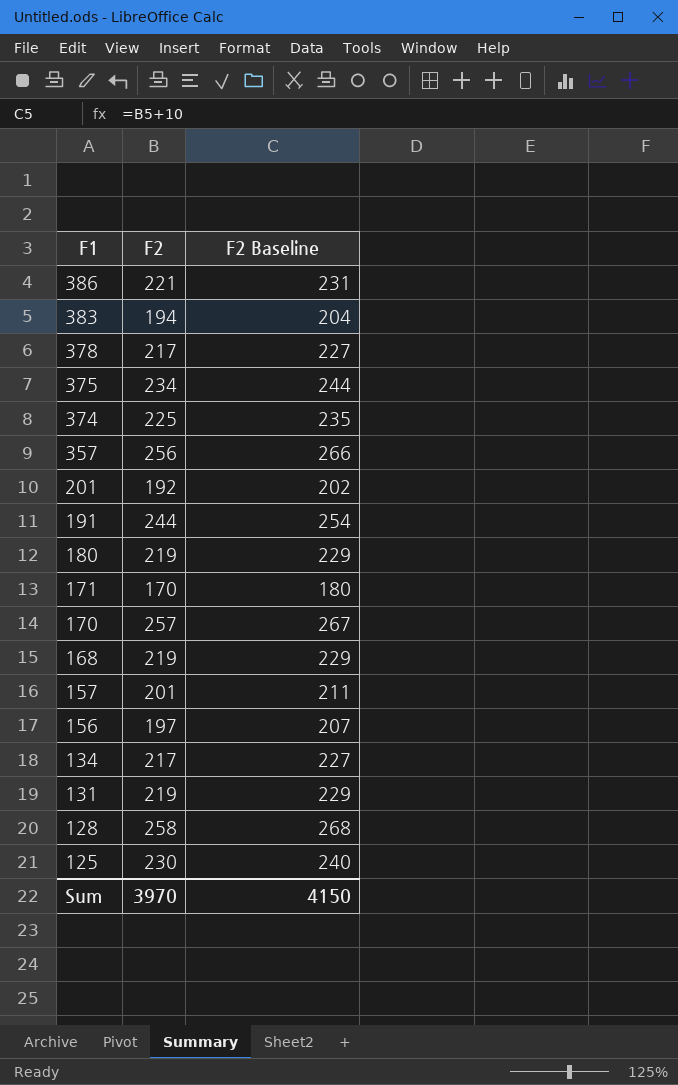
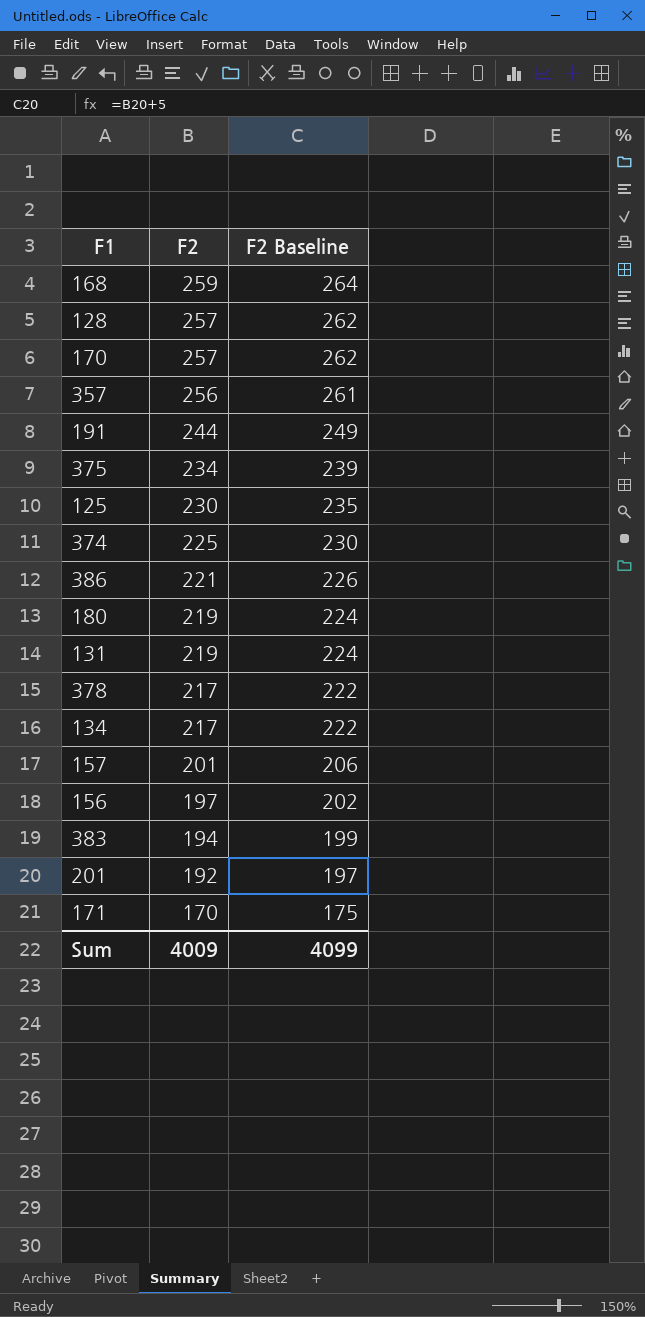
row order: F1 descending -> F2 descending
column F2 Baseline | formula: [F2] + 10 -> [F2] + 5
168 | F2: 219 -> 259
128 | F2: 258 -> 257
Sum | F2: 3970 -> 4009
Sum | F2 Baseline: 4150 -> 4099

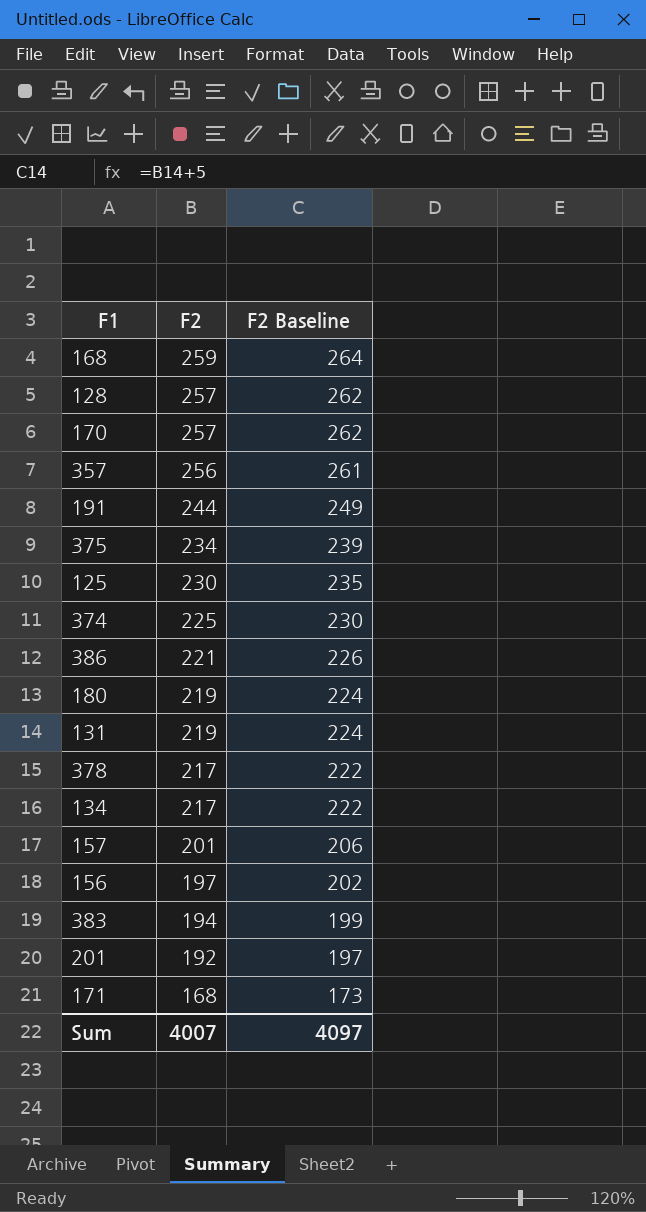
171 | F2: 170 -> 168
171 | F2 Baseline: 175 -> 173
Sum | F2: 4009 -> 4007
Sum | F2 Baseline: 4099 -> 4097

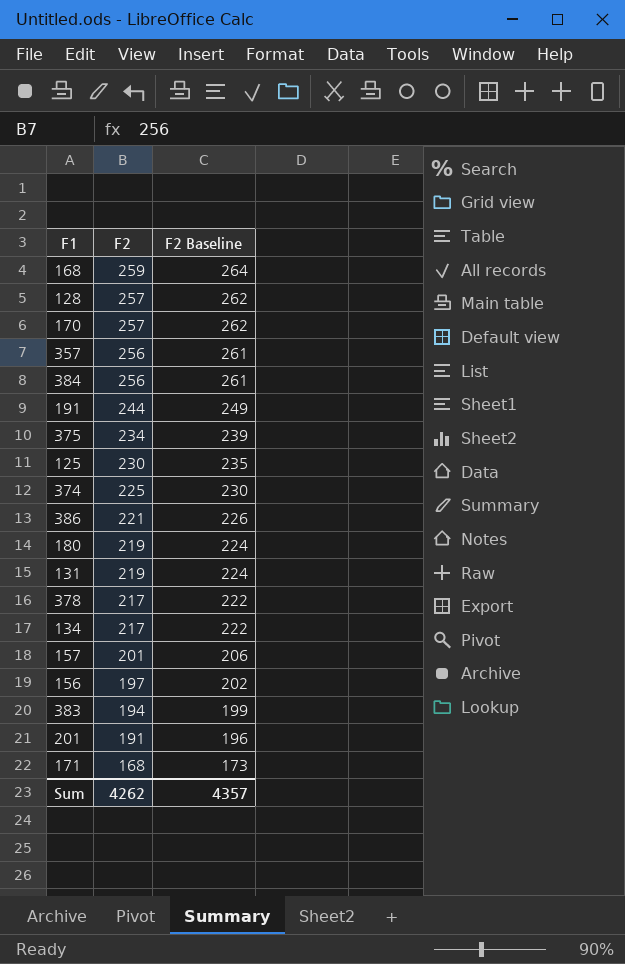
row 384: none -> 256 | 261
201 | F2: 192 -> 191
201 | F2 Baseline: 197 -> 196
Sum | F2: 4007 -> 4262
Sum | F2 Baseline: 4097 -> 4357

